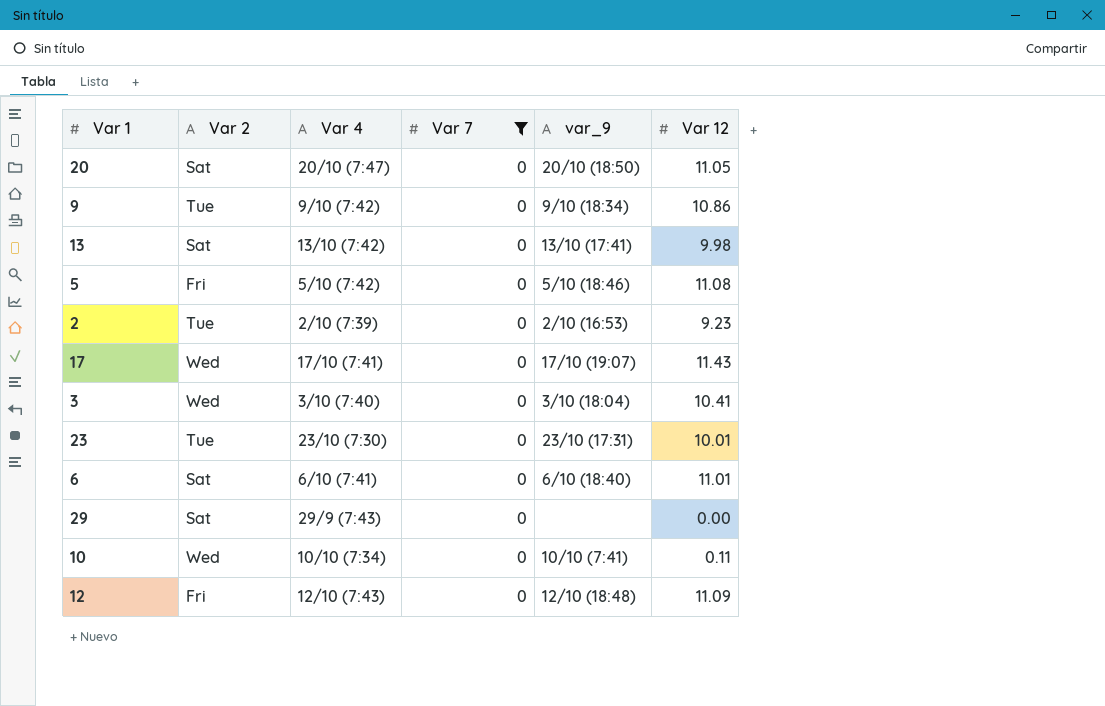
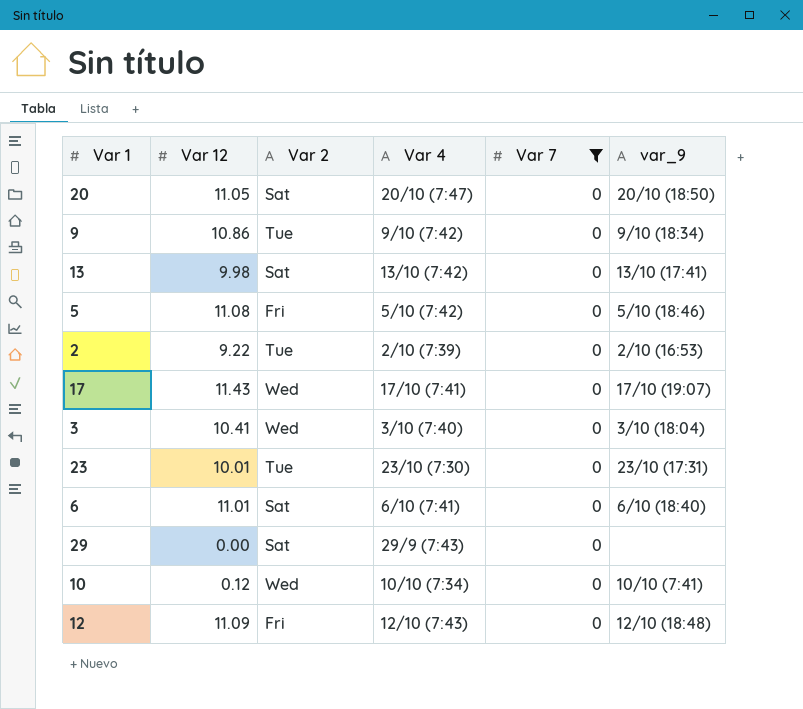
column Var 12 | position: 6 -> 2
2 | Var 12: 9.23 -> 9.22
10 | Var 12: 0.11 -> 0.12

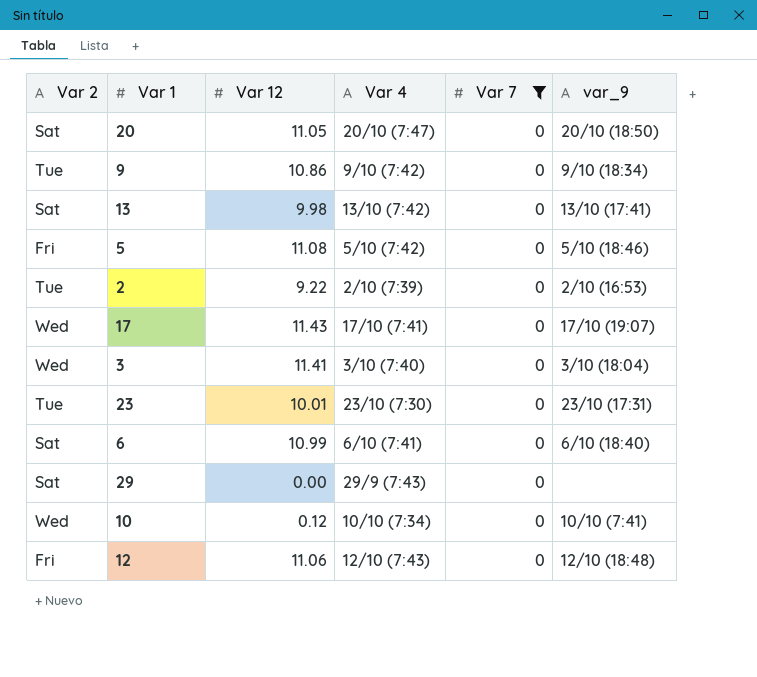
column Var 2 | position: 3 -> 1
3 | Var 12: 10.41 -> 11.41
6 | Var 12: 11.01 -> 10.99
12 | Var 12: 11.09 -> 11.06

